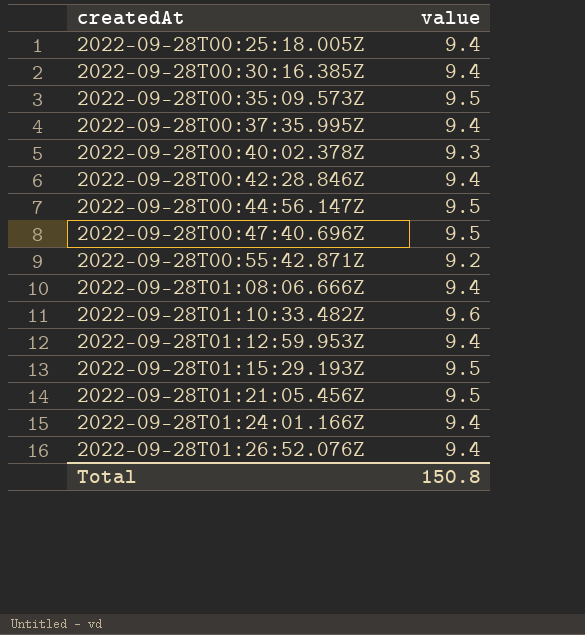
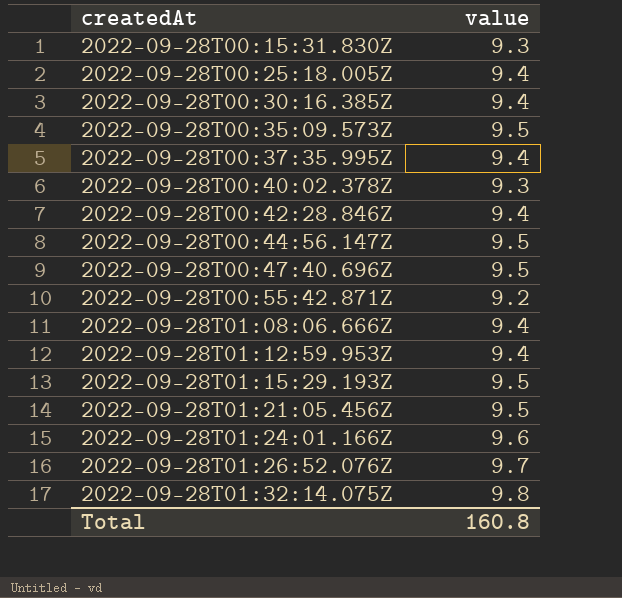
row 2022-09-28T01:10:33.482Z: 9.6 -> none
row 2022-09-28T00:15:31.830Z: none -> 9.3
2022-09-28T01:24:01.166Z | value: 9.4 -> 9.6
2022-09-28T01:26:52.076Z | value: 9.4 -> 9.7
row 2022-09-28T01:32:14.075Z: none -> 9.8
Total | value: 150.8 -> 160.8

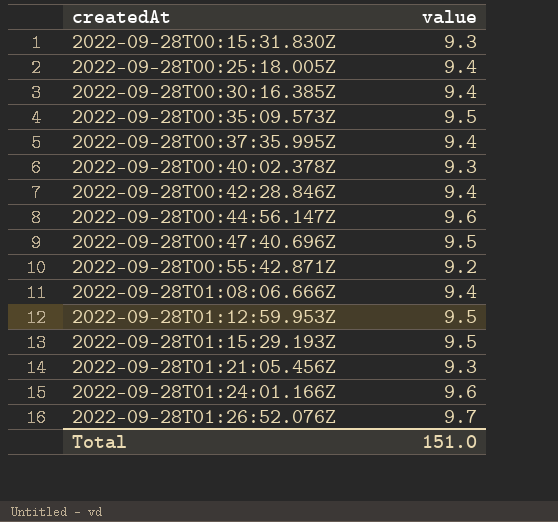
row 2022-09-28T01:32:14.075Z: 9.8 -> none
2022-09-28T00:44:56.147Z | value: 9.5 -> 9.6
2022-09-28T01:12:59.953Z | value: 9.4 -> 9.5
2022-09-28T01:21:05.456Z | value: 9.5 -> 9.3
Total | value: 160.8 -> 151.0

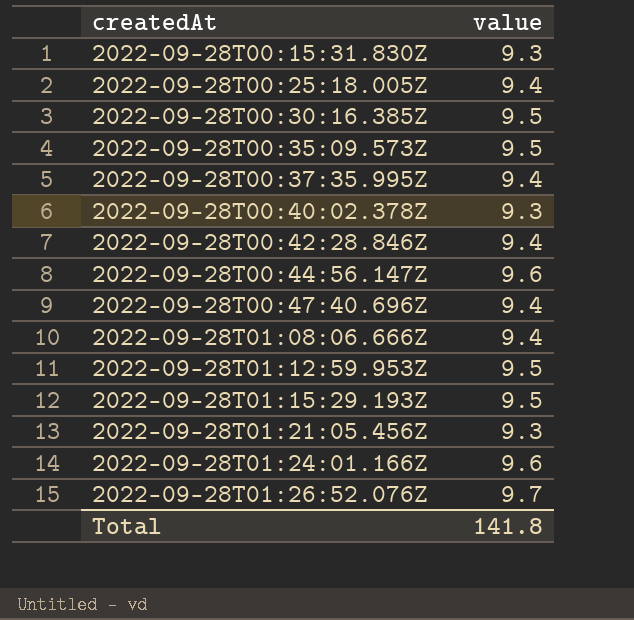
row 2022-09-28T00:55:42.871Z: 9.2 -> none
2022-09-28T00:30:16.385Z | value: 9.4 -> 9.5
2022-09-28T00:47:40.696Z | value: 9.5 -> 9.4
Total | value: 151.0 -> 141.8

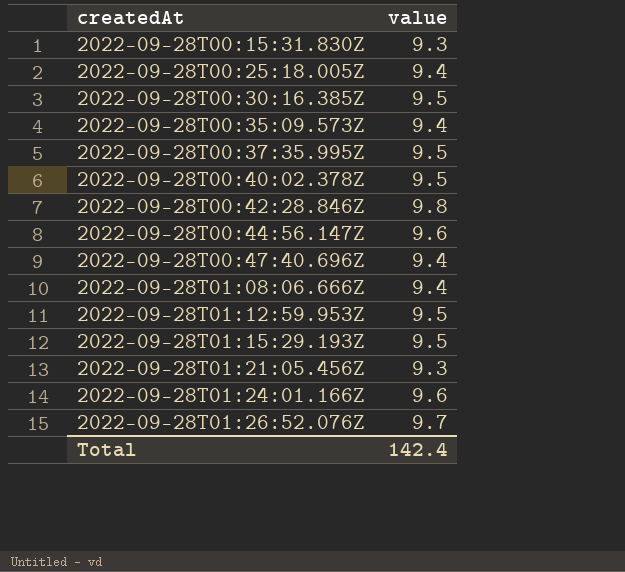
2022-09-28T00:35:09.573Z | value: 9.5 -> 9.4
2022-09-28T00:37:35.995Z | value: 9.4 -> 9.5
2022-09-28T00:40:02.378Z | value: 9.3 -> 9.5
2022-09-28T00:42:28.846Z | value: 9.4 -> 9.8
Total | value: 141.8 -> 142.4

